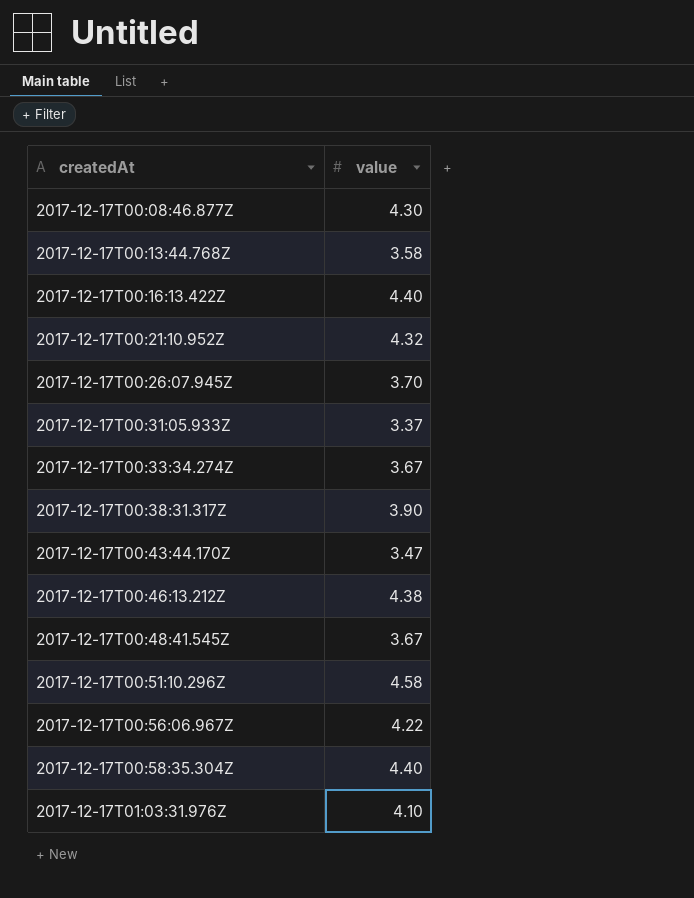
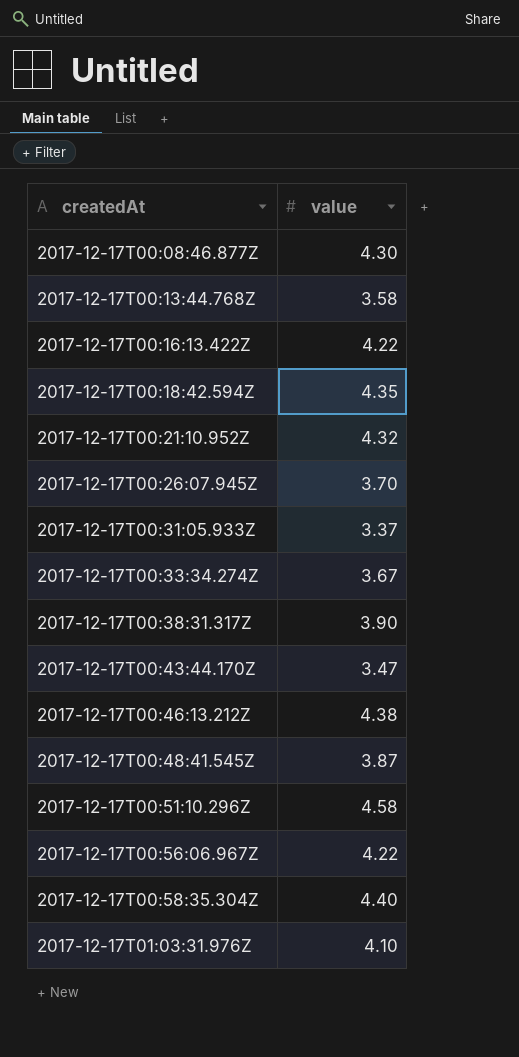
2017-12-17T00:16:13.422Z | value: 4.40 -> 4.22
row 2017-12-17T00:18:42.594Z: none -> 4.35
2017-12-17T00:48:41.545Z | value: 3.67 -> 3.87

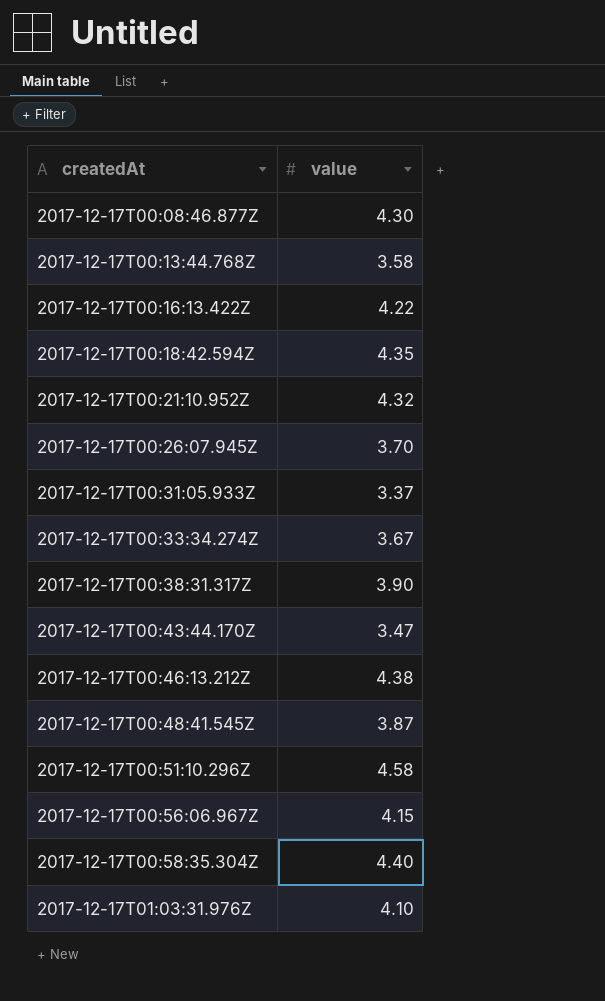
2017-12-17T00:56:06.967Z | value: 4.22 -> 4.15

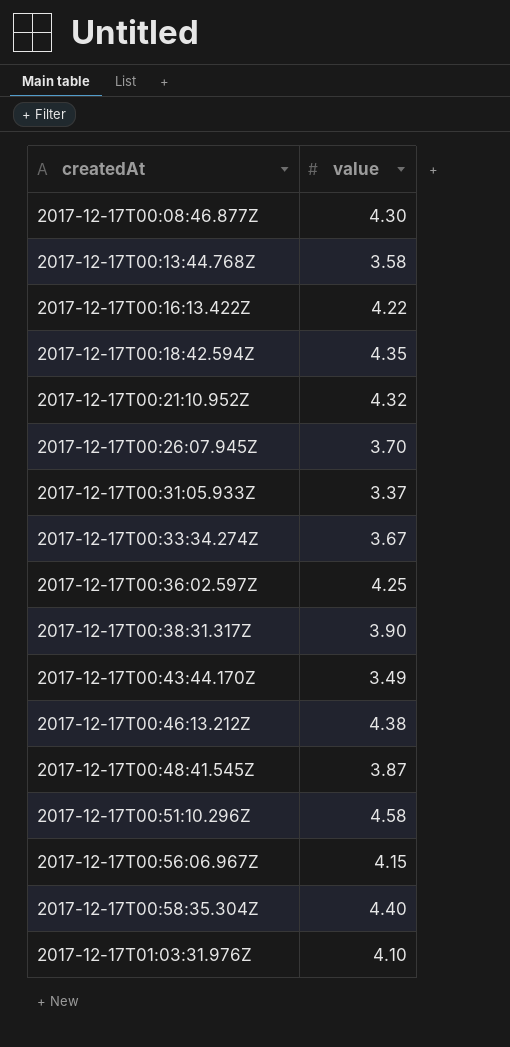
row 2017-12-17T00:36:02.597Z: none -> 4.25
2017-12-17T00:43:44.170Z | value: 3.47 -> 3.49

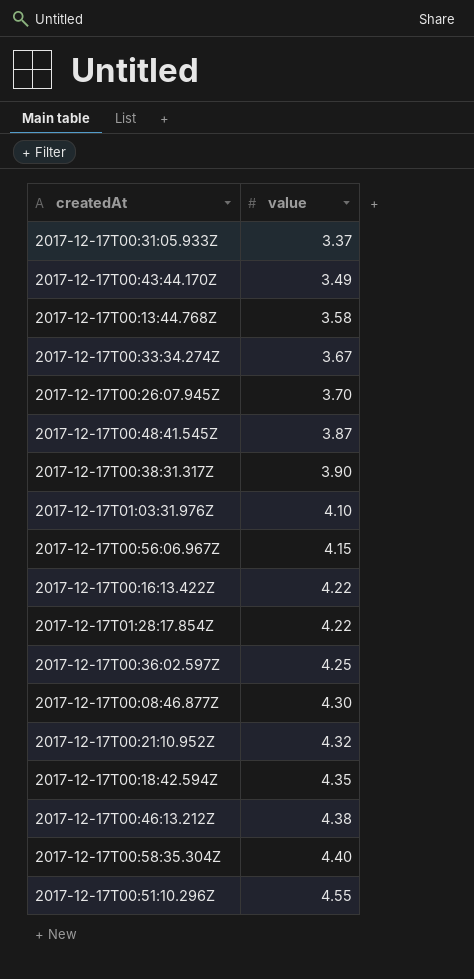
row order: createdAt ascending -> value ascending
row 2017-12-17T01:28:17.854Z: none -> 4.22
2017-12-17T00:51:10.296Z | value: 4.58 -> 4.55

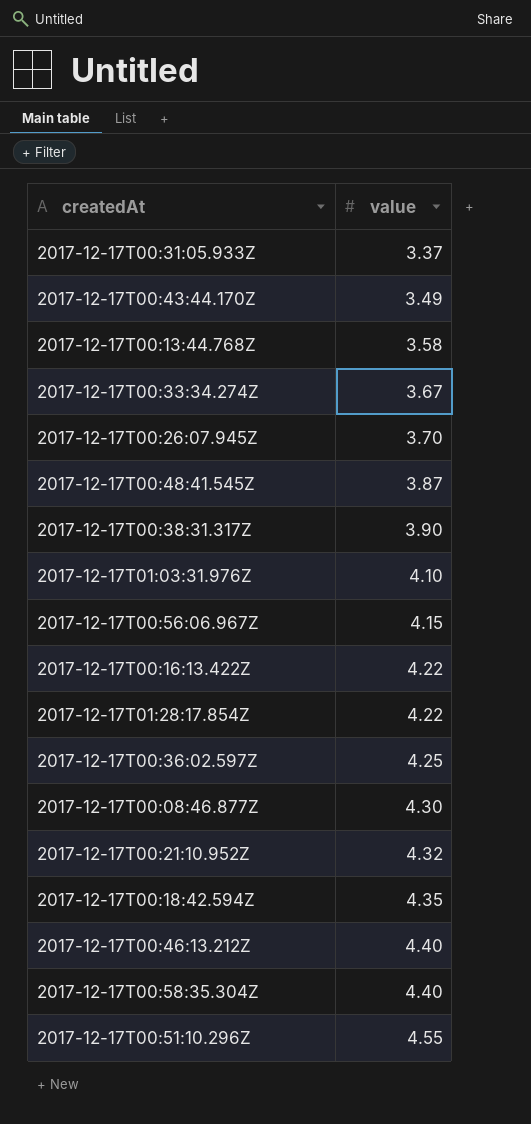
2017-12-17T00:46:13.212Z | value: 4.38 -> 4.40

